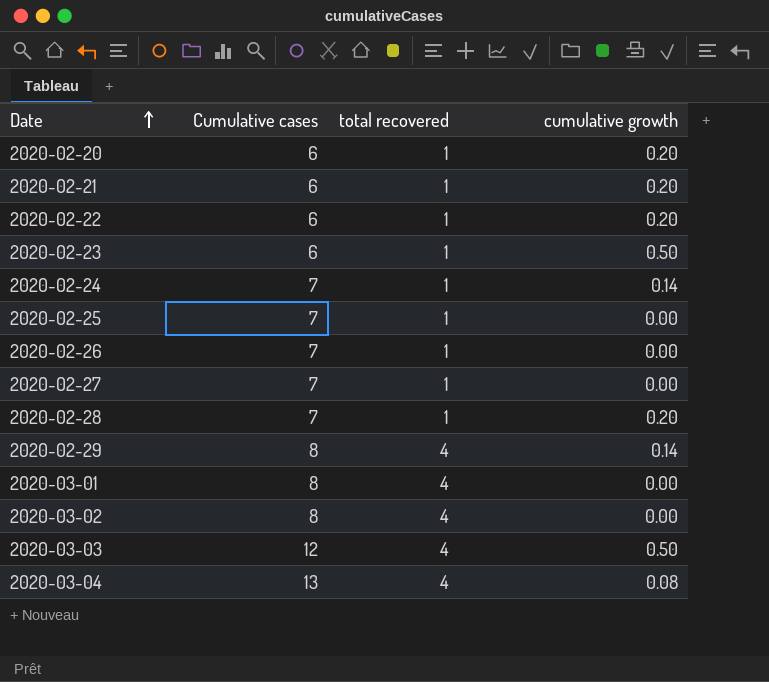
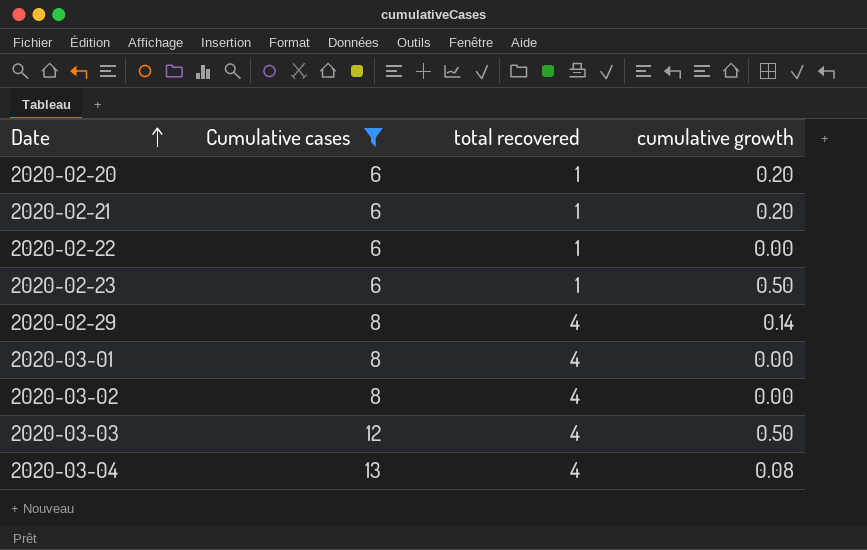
filter: none -> Cumulative cases != 7
2020-02-22 | cumulative growth: 0.20 -> 0.00

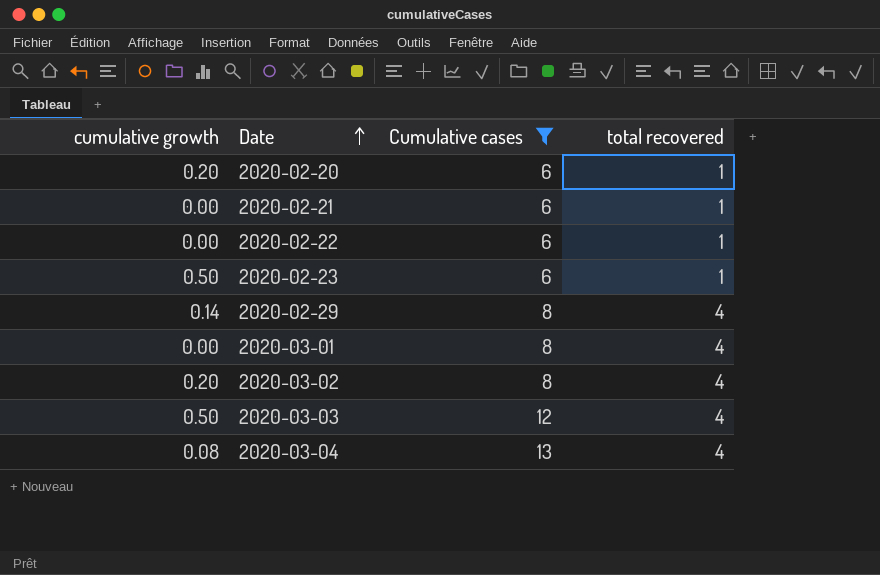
column cumulative growth | position: 4 -> 1
2020-02-21 | cumulative growth: 0.20 -> 0.00
2020-03-02 | cumulative growth: 0.00 -> 0.20

